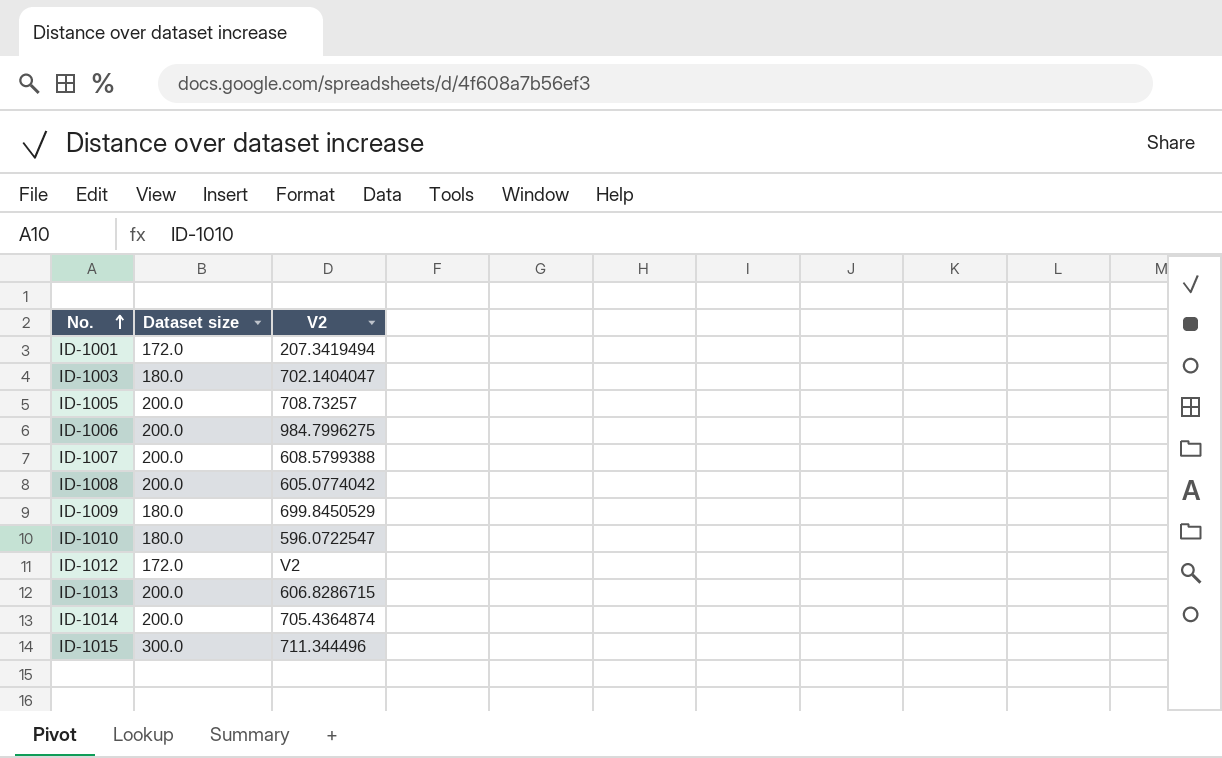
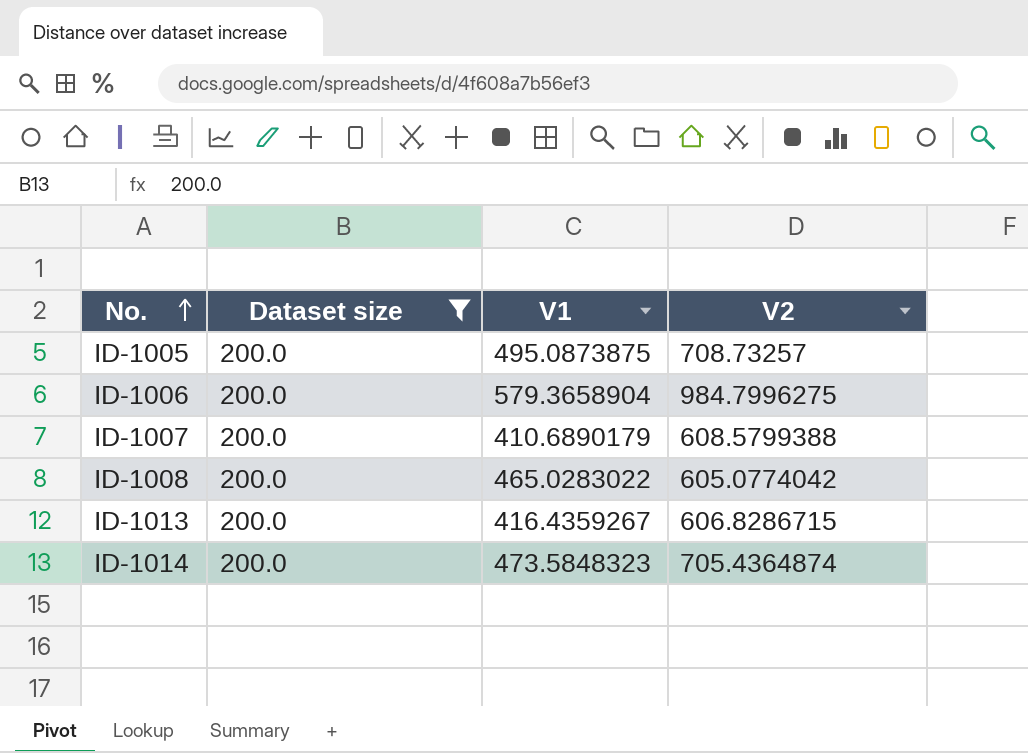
filter: none -> Dataset size = 200.0
column V1 | position: none -> 3

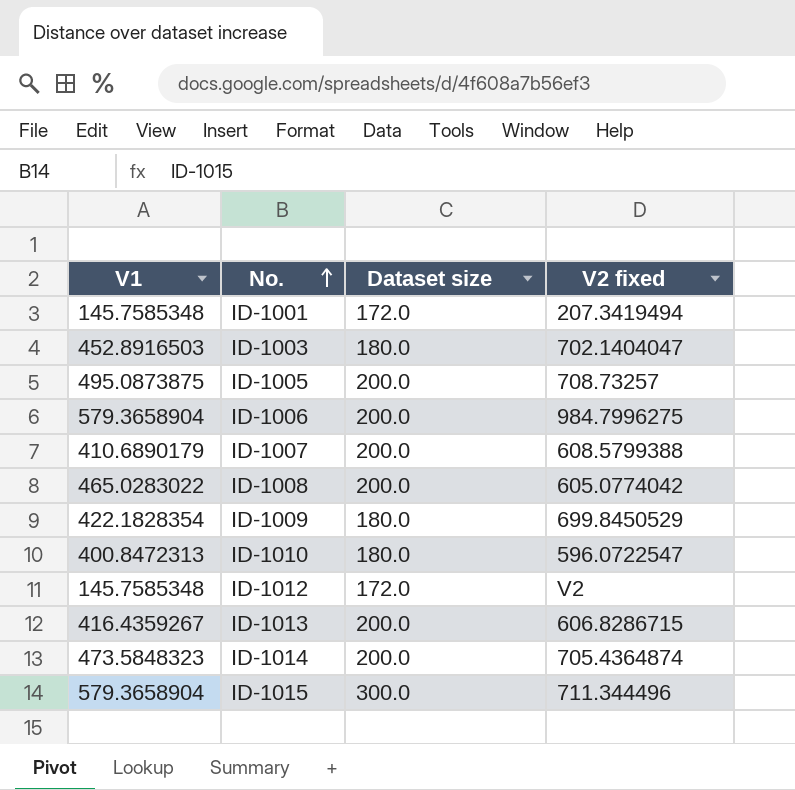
filter: Dataset size = 200.0 -> none
column V1 | position: 3 -> 1
column name: V2 -> V2 fixed

